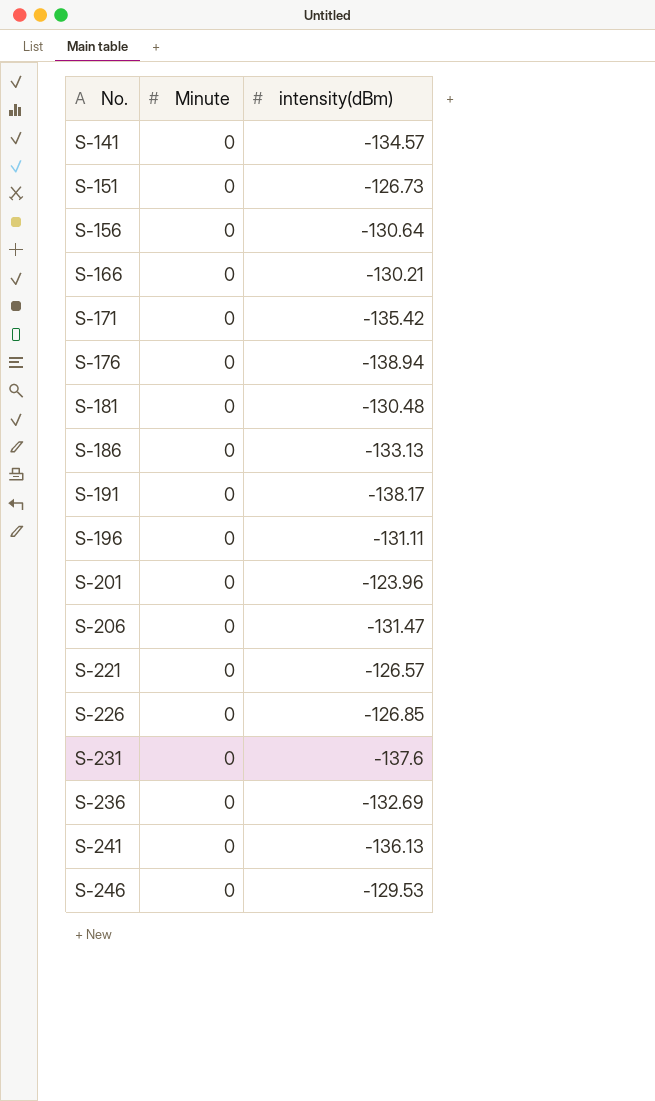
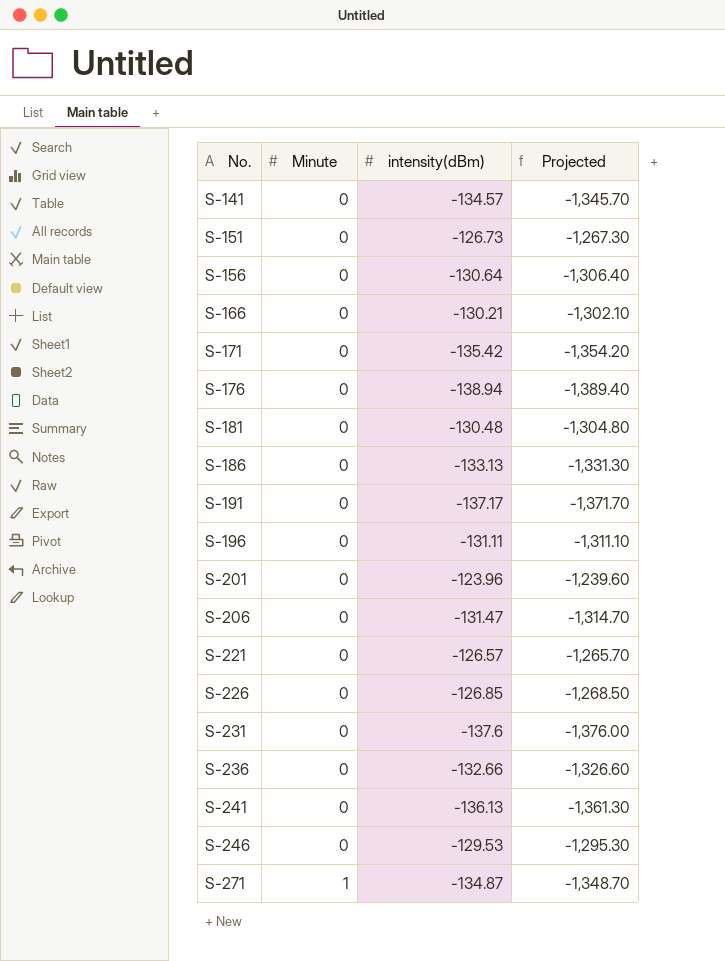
column Projected | formula: none -> [intensity(dBm)] * 10
S-191 | intensity(dBm): -138.17 -> -137.17
S-236 | intensity(dBm): -132.69 -> -132.66
row S-271: none -> 1 | -134.87 | -1,348.70

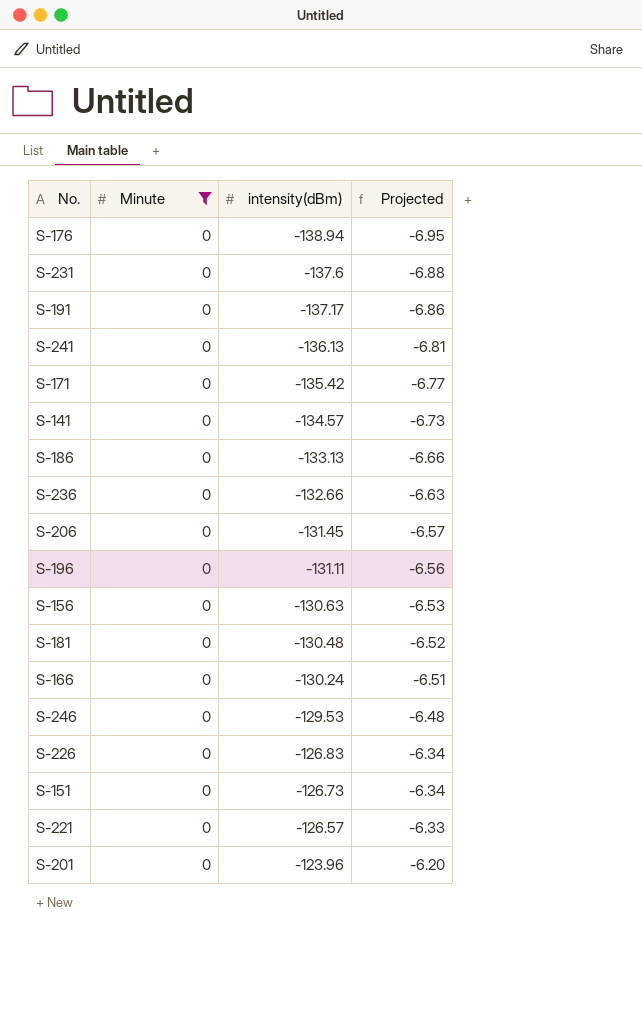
filter: none -> Minute = 0
row order: No. ascending -> intensity(dBm) ascending
column Projected | formula: [intensity(dBm)] * 10 -> [intensity(dBm)] * 0.05
S-206 | intensity(dBm): -131.47 -> -131.45
S-156 | intensity(dBm): -130.64 -> -130.63
S-166 | intensity(dBm): -130.21 -> -130.24
S-226 | intensity(dBm): -126.85 -> -126.83

